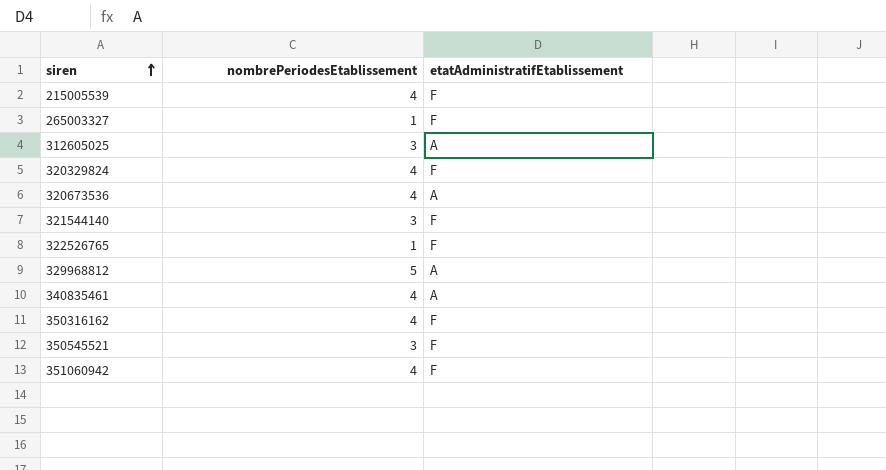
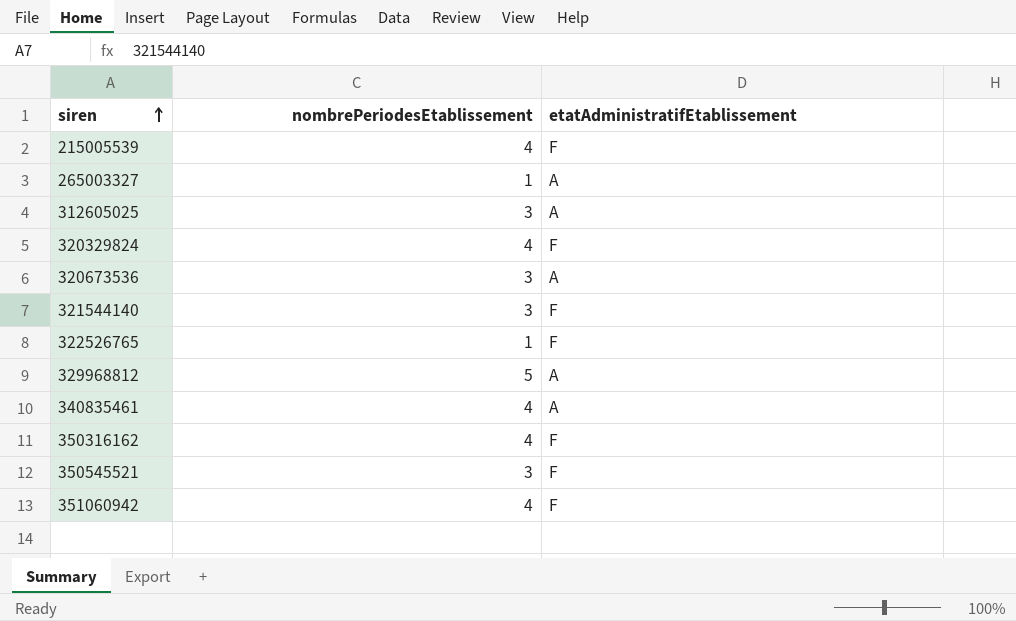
265003327 | etatAdministratifEtablissement: F -> A
320673536 | nombrePeriodesEtablissement: 4 -> 3

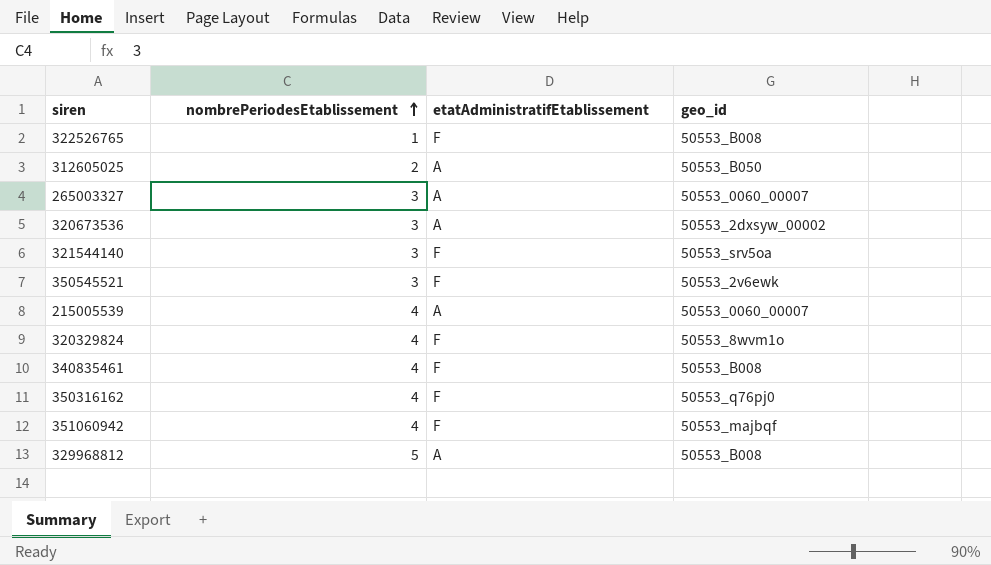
row order: siren ascending -> nombrePeriodesEtablissement ascending
column geo_id | position: none -> 4
312605025 | nombrePeriodesEtablissement: 3 -> 2
265003327 | nombrePeriodesEtablissement: 1 -> 3
215005539 | etatAdministratifEtablissement: F -> A
340835461 | etatAdministratifEtablissement: A -> F

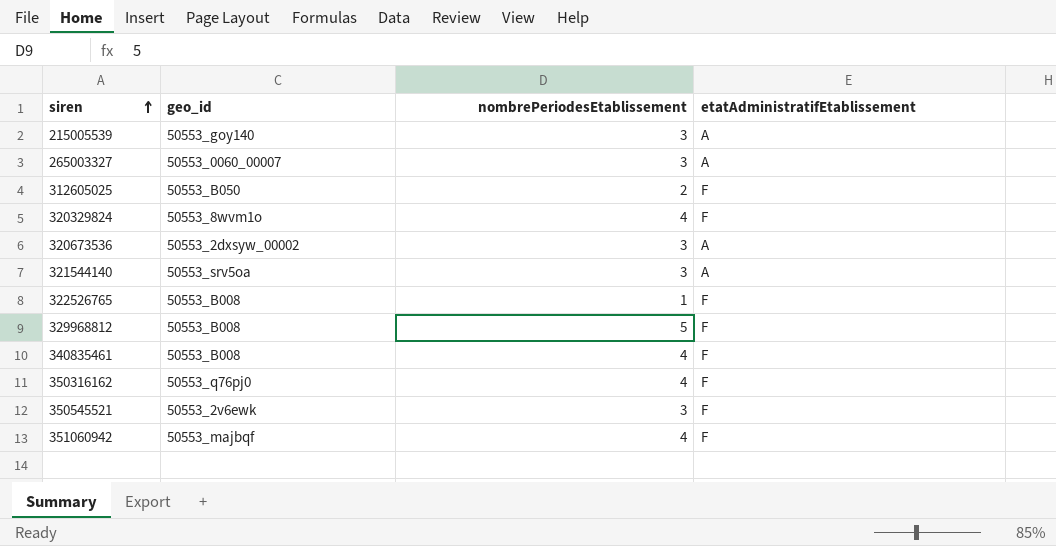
row order: nombrePeriodesEtablissement ascending -> siren ascending
column geo_id | position: 4 -> 2
215005539 | geo_id: 50553_0060_00007 -> 50553_goy140
215005539 | nombrePeriodesEtablissement: 4 -> 3
312605025 | etatAdministratifEtablissement: A -> F
321544140 | etatAdministratifEtablissement: F -> A
329968812 | etatAdministratifEtablissement: A -> F

